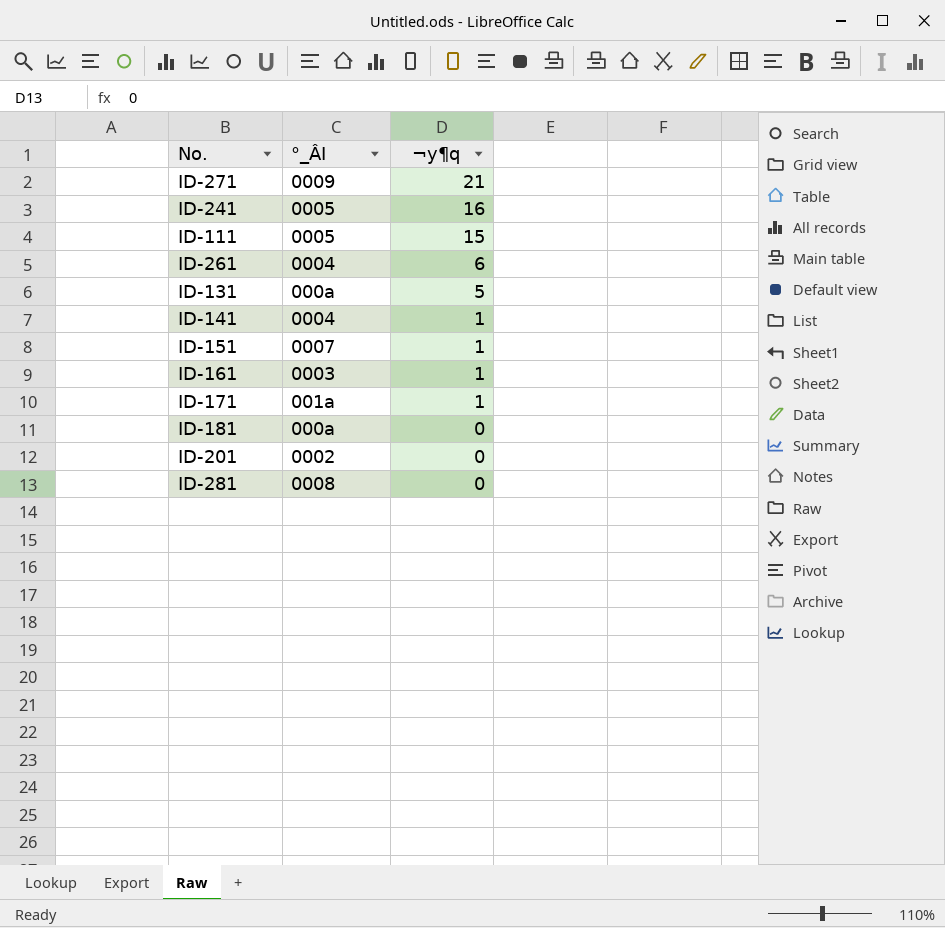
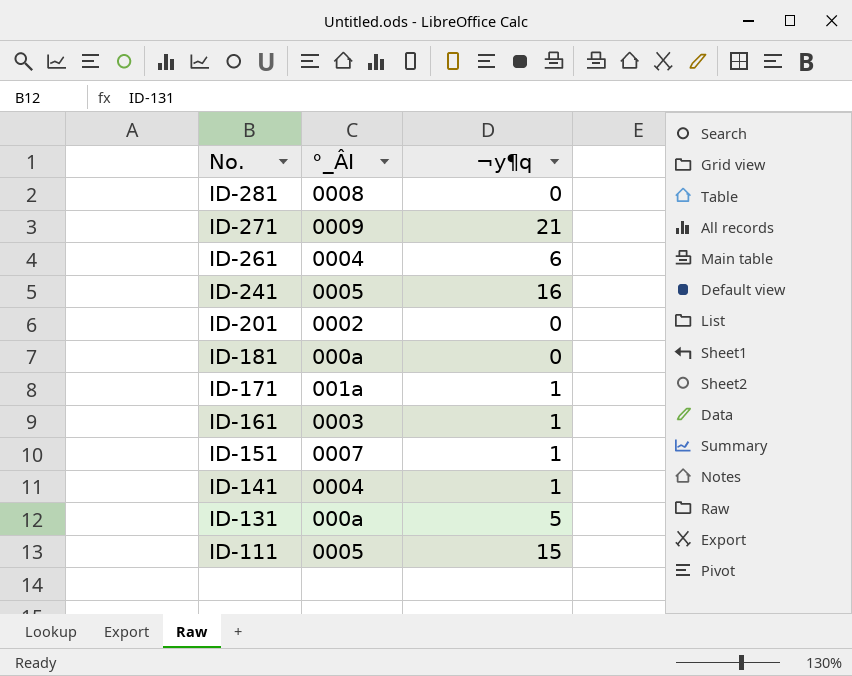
row order: ¬y¶q descending -> No. descending

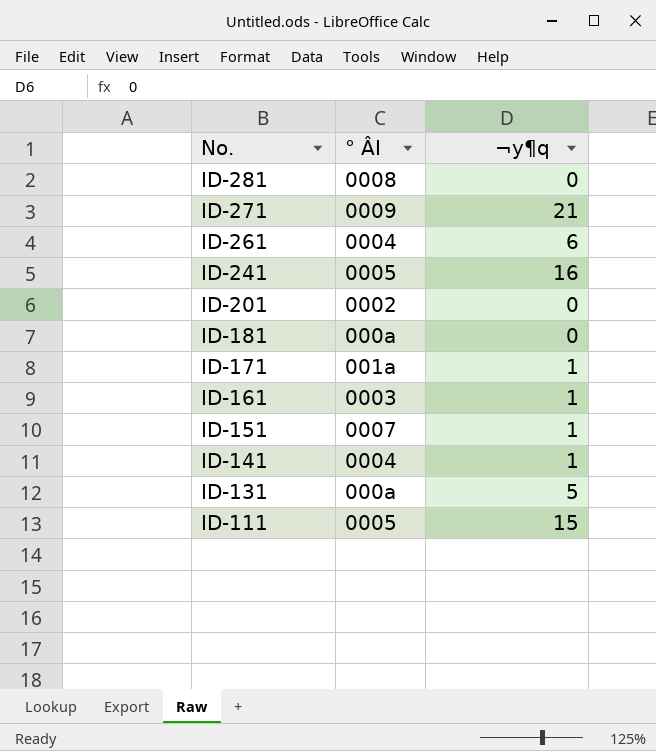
column name: °_ÂI -> ° ÂI

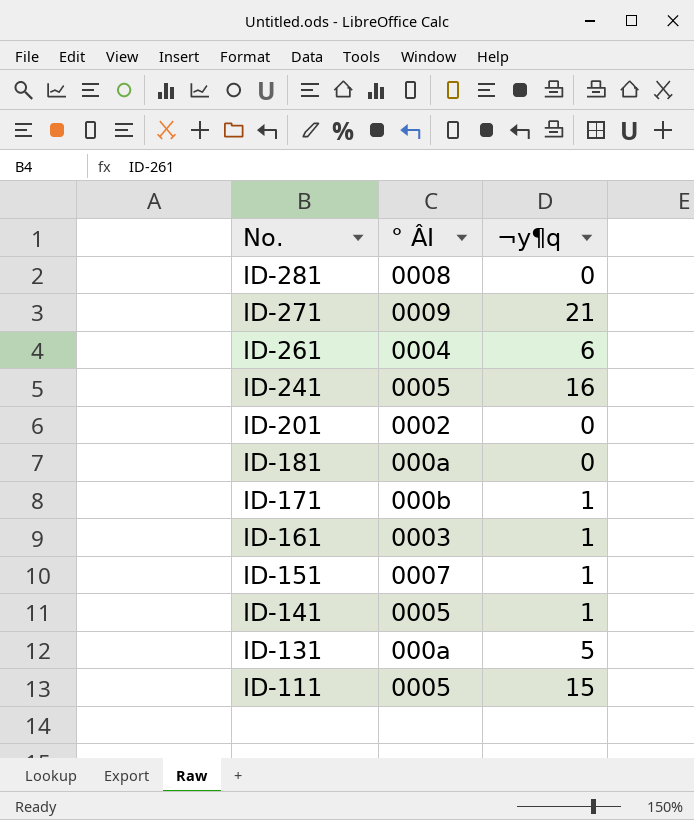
ID-171 | ° ÂI: 001a -> 000b
ID-141 | ° ÂI: 0004 -> 0005

